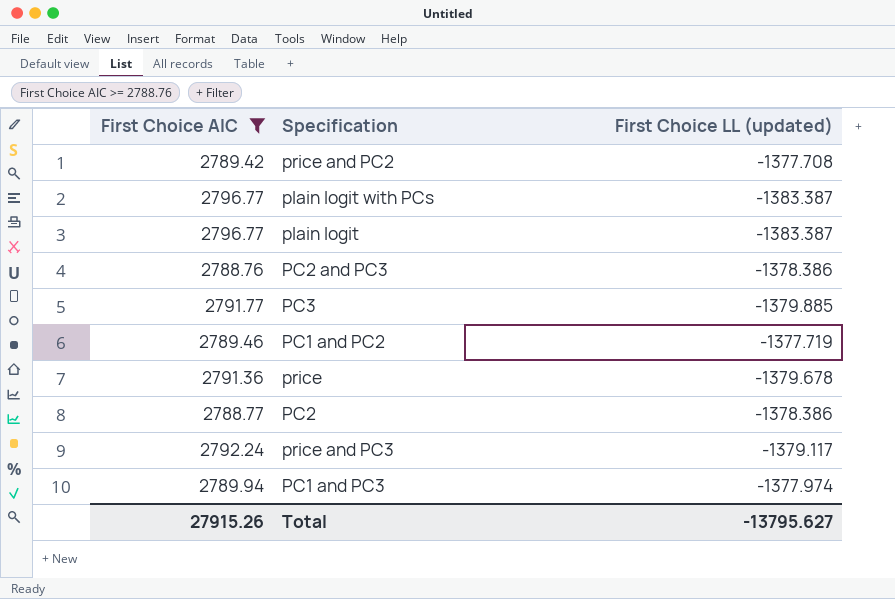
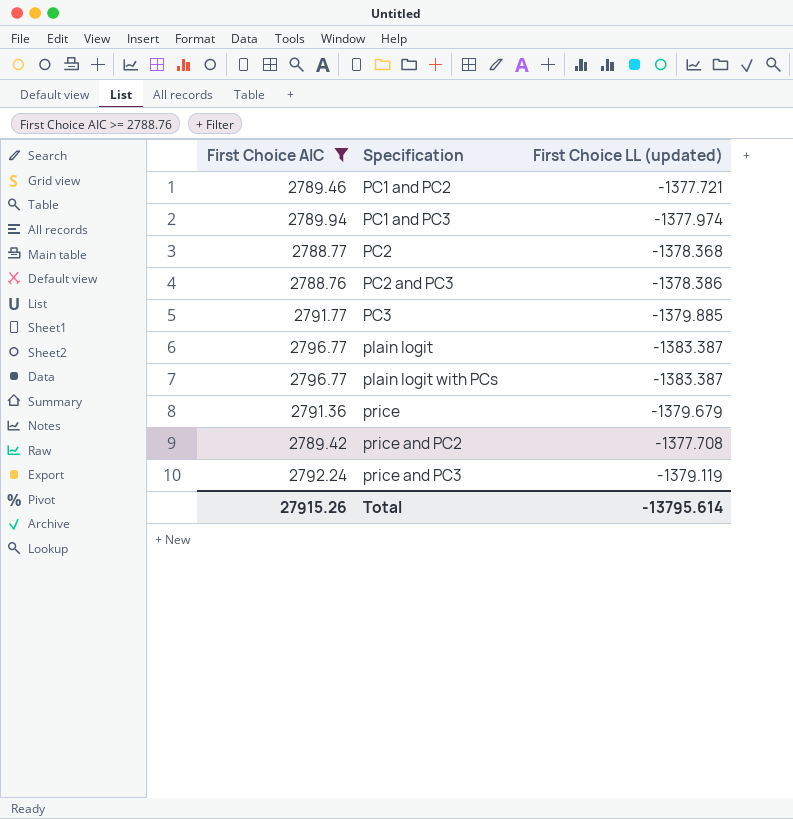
row order: none -> Specification ascending
PC1 and PC2 | First Choice LL (updated): -1377.719 -> -1377.721
PC2 | First Choice LL (updated): -1378.386 -> -1378.368
price | First Choice LL (updated): -1379.678 -> -1379.679
price and PC3 | First Choice LL (updated): -1379.117 -> -1379.119
Total | First Choice LL (updated): -13795.627 -> -13795.614

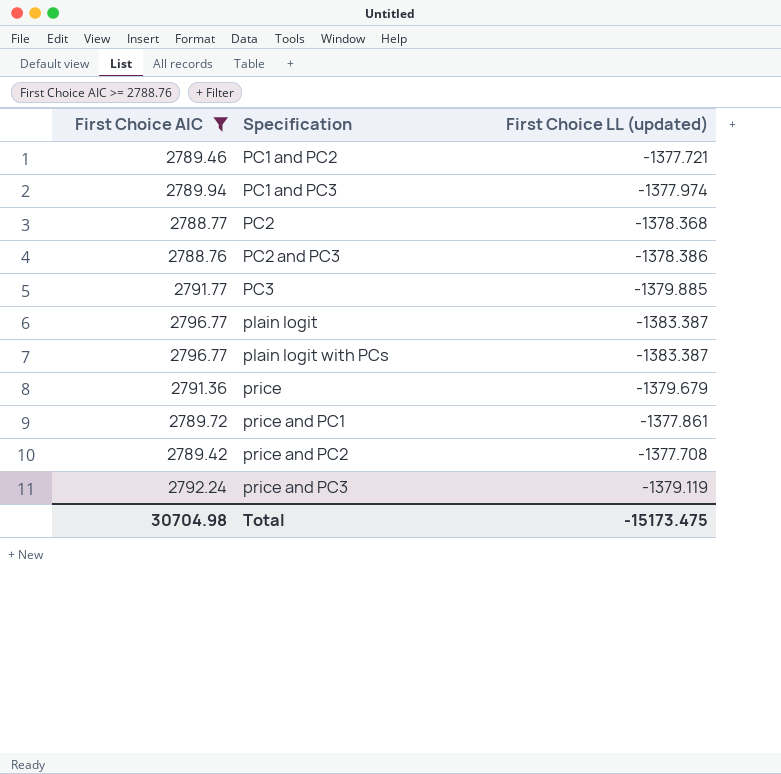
row price and PC1: none -> 2789.72 | -1377.861
Total | First Choice AIC: 27915.26 -> 30704.98
Total | First Choice LL (updated): -13795.614 -> -15173.475

